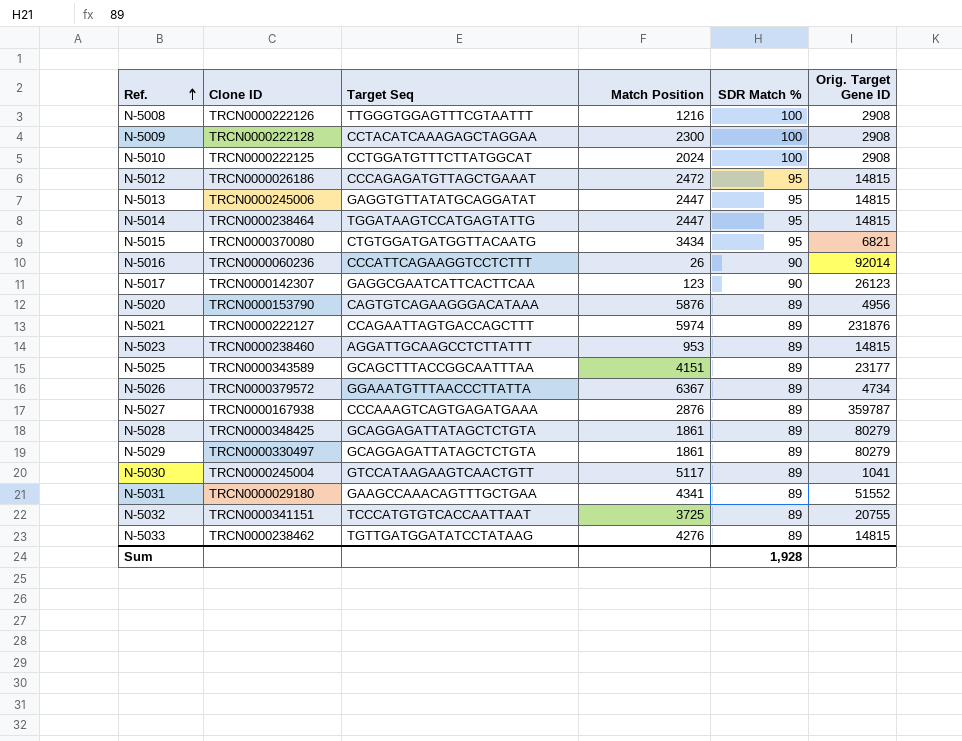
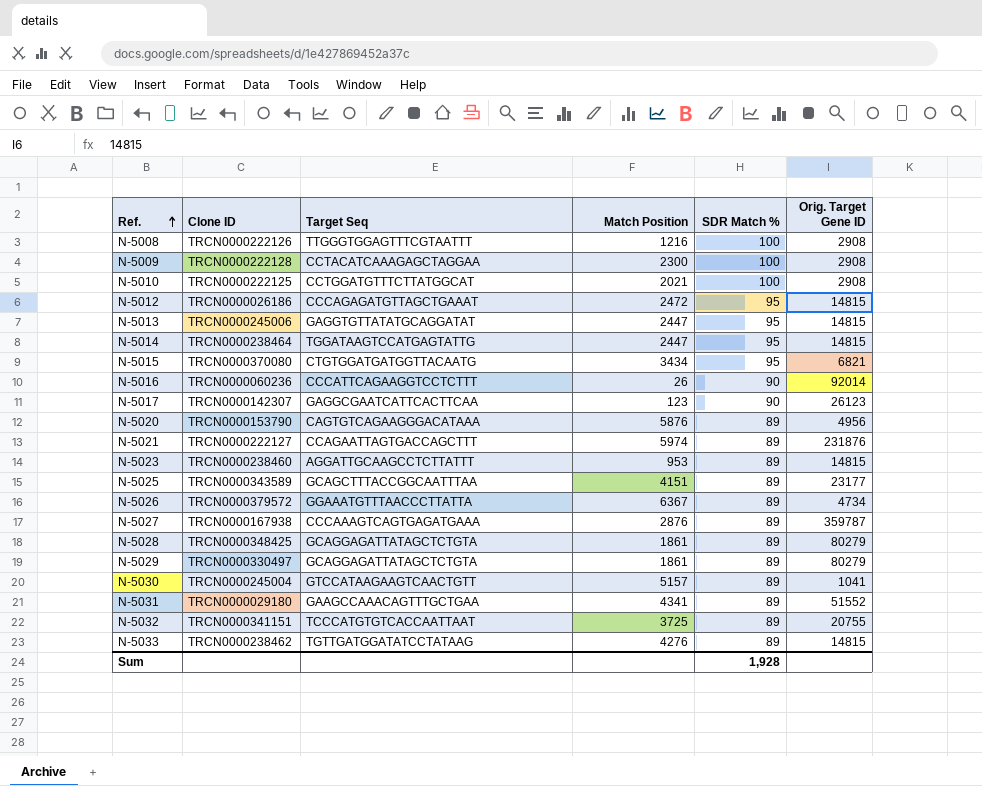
N-5010 | Match Position: 2024 -> 2021
N-5030 | Match Position: 5117 -> 5157

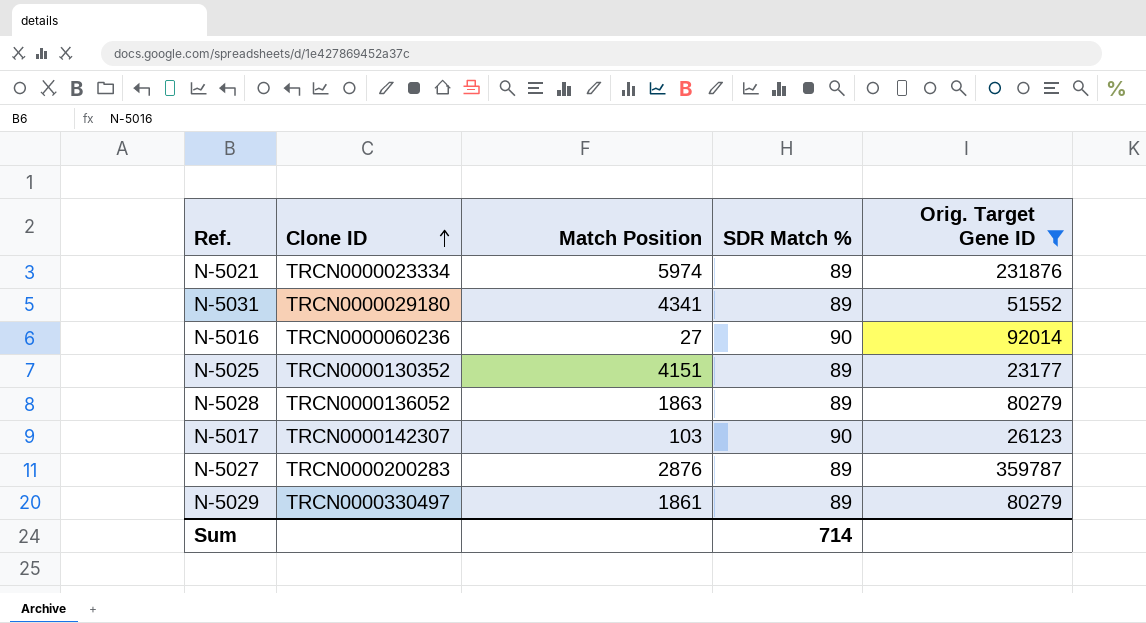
filter: none -> Orig. Target Gene ID >= 23177
row order: Ref. ascending -> Clone ID ascending
column Target Seq | position: 3 -> none
N-5021 | Clone ID: TRCN0000222127 -> TRCN0000023334
N-5016 | Match Position: 26 -> 27
N-5025 | Clone ID: TRCN0000343589 -> TRCN0000130352
N-5028 | Clone ID: TRCN0000348425 -> TRCN0000136052
N-5028 | Match Position: 1861 -> 1863
N-5017 | Match Position: 123 -> 103
N-5027 | Clone ID: TRCN0000167938 -> TRCN0000200283
Sum | SDR Match %: 1,928 -> 714

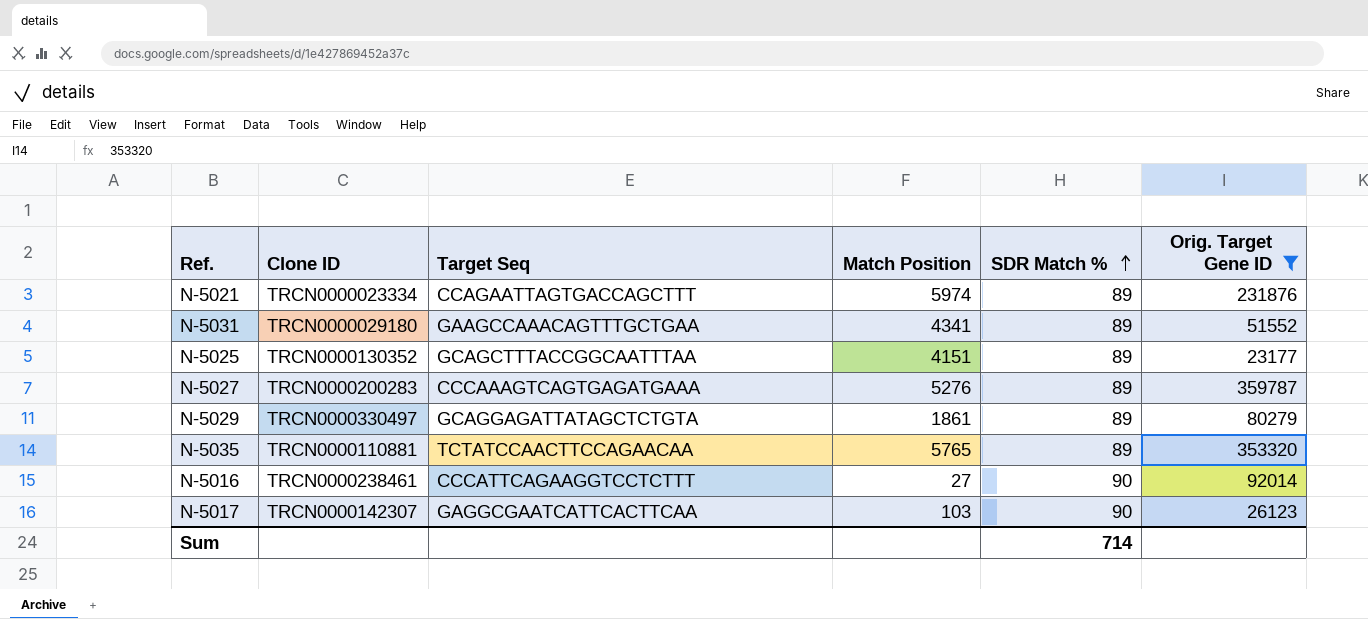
row order: Clone ID ascending -> SDR Match % ascending
column Target Seq | position: none -> 3
row N-5028: TRCN0000136052 | 1863 | 89 | 80279 -> none
N-5027 | Match Position: 2876 -> 5276
row N-5035: none -> TRCN0000110881 | TCTATCCAACTTCCAGAACAA | 5765 | 89 | 353320
N-5016 | Clone ID: TRCN0000060236 -> TRCN0000238461

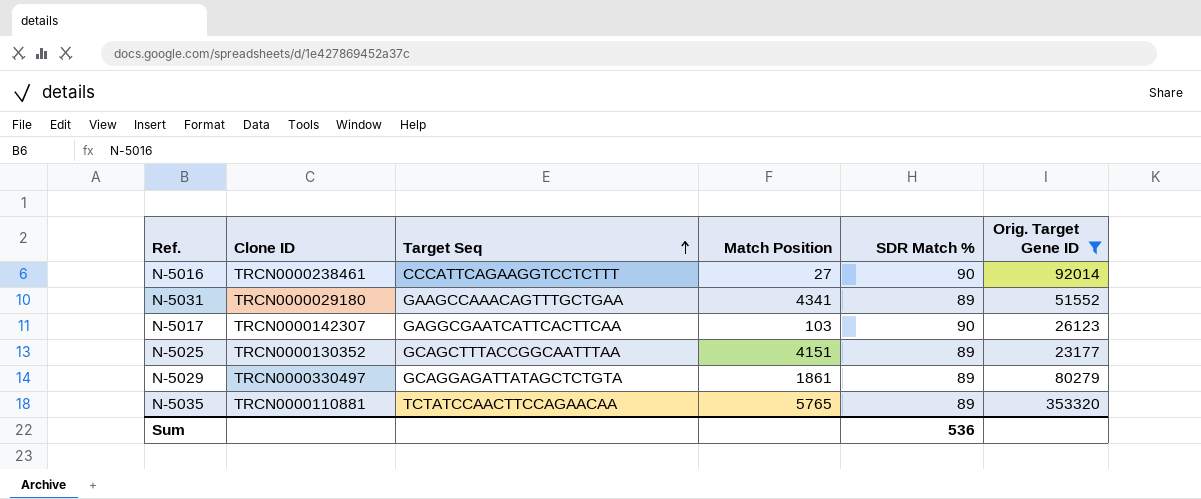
row order: SDR Match % ascending -> Target Seq ascending
row N-5021: TRCN0000023334 | CCAGAATTAGTGACCAGCTTT | 5974 | 89 | 231876 -> none
row N-5027: TRCN0000200283 | CCCAAAGTCAGTGAGATGAAA | 5276 | 89 | 359787 -> none
Sum | SDR Match %: 714 -> 536

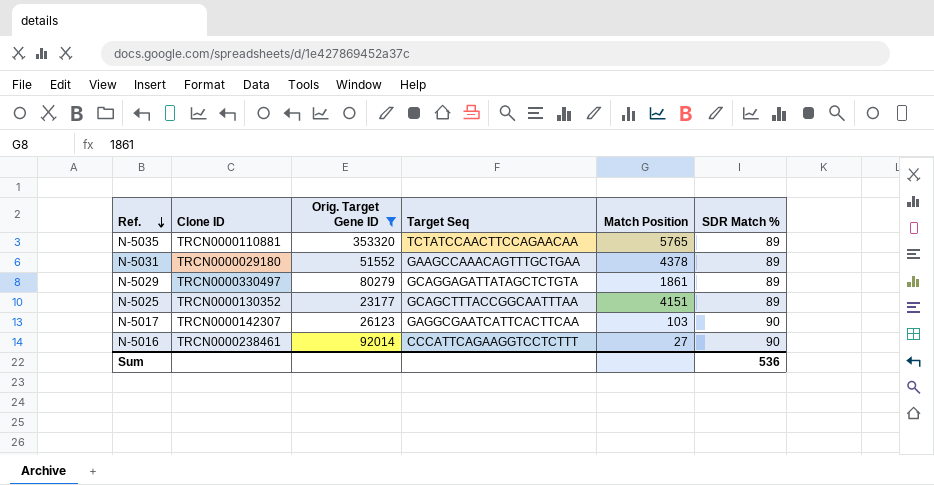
row order: Target Seq ascending -> Ref. descending
column Orig. Target Gene ID | position: 6 -> 3
N-5031 | Match Position: 4341 -> 4378

